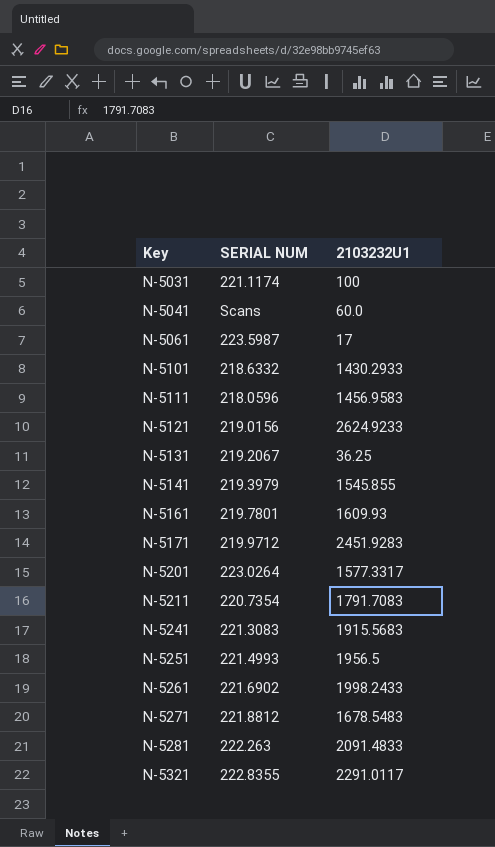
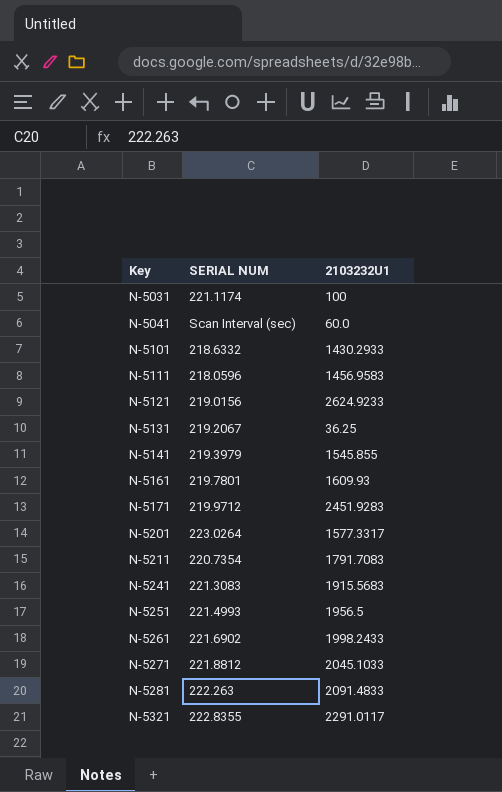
row N-5061: 223.5987 | 17 -> none
N-5041 | SERIAL NUM: Scans -> Scan Interval (sec)
N-5271 | 2103232U1: 1678.5483 -> 2045.1033

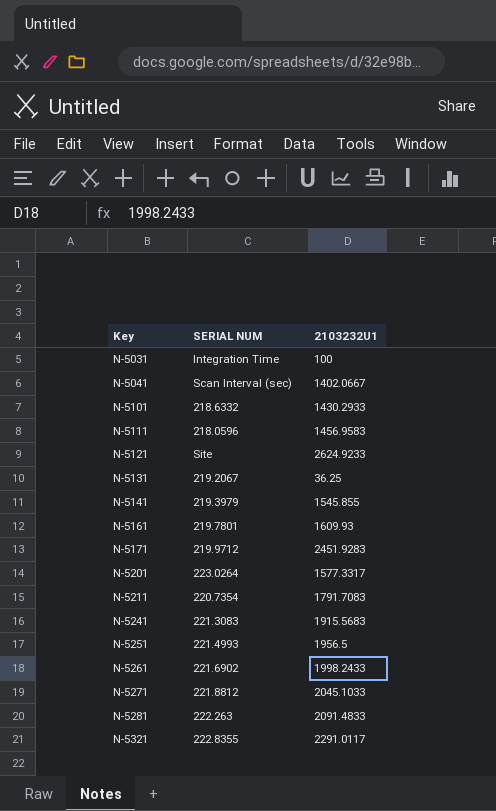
N-5031 | SERIAL NUM: 221.1174 -> Integration Time
N-5041 | 2103232U1: 60.0 -> 1402.0667
N-5121 | SERIAL NUM: 219.0156 -> Site

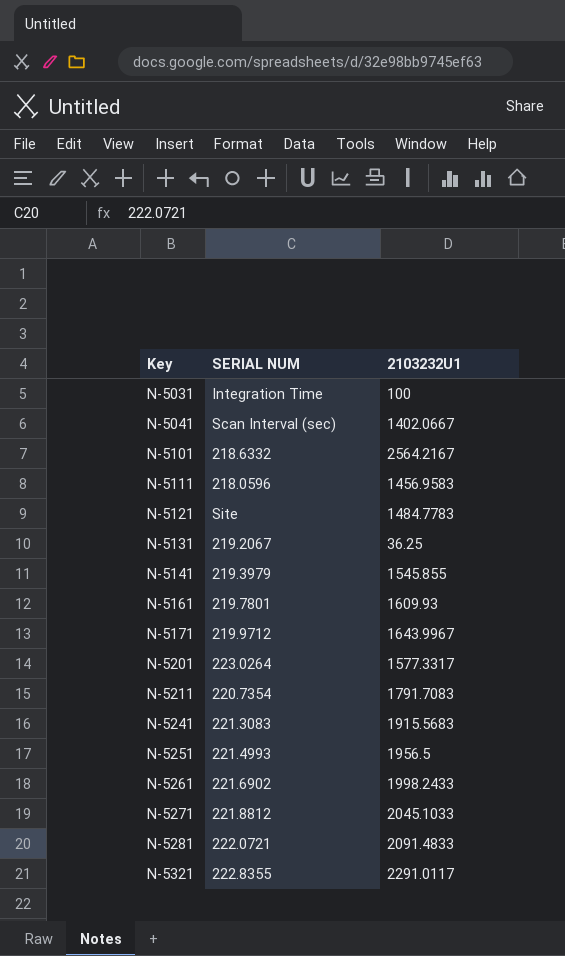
N-5101 | 2103232U1: 1430.2933 -> 2564.2167
N-5121 | 2103232U1: 2624.9233 -> 1484.7783
N-5171 | 2103232U1: 2451.9283 -> 1643.9967
N-5281 | SERIAL NUM: 222.263 -> 222.0721

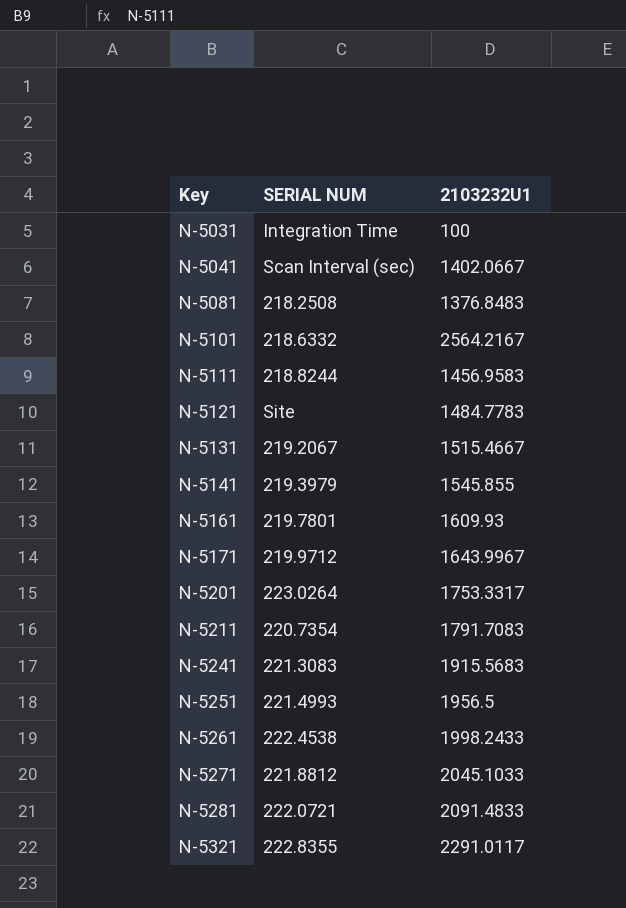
row N-5081: none -> 218.2508 | 1376.8483
N-5111 | SERIAL NUM: 218.0596 -> 218.8244
N-5131 | 2103232U1: 36.25 -> 1515.4667
N-5201 | 2103232U1: 1577.3317 -> 1753.3317
N-5261 | SERIAL NUM: 221.6902 -> 222.4538

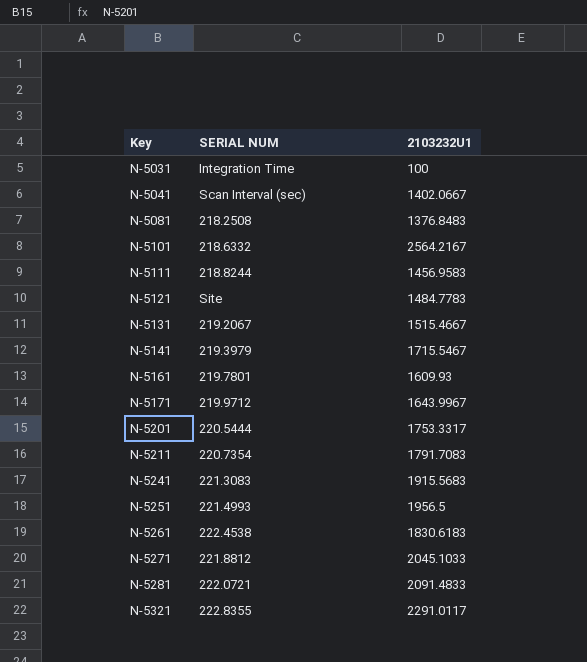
N-5141 | 2103232U1: 1545.855 -> 1715.5467
N-5201 | SERIAL NUM: 223.0264 -> 220.5444
N-5261 | 2103232U1: 1998.2433 -> 1830.6183

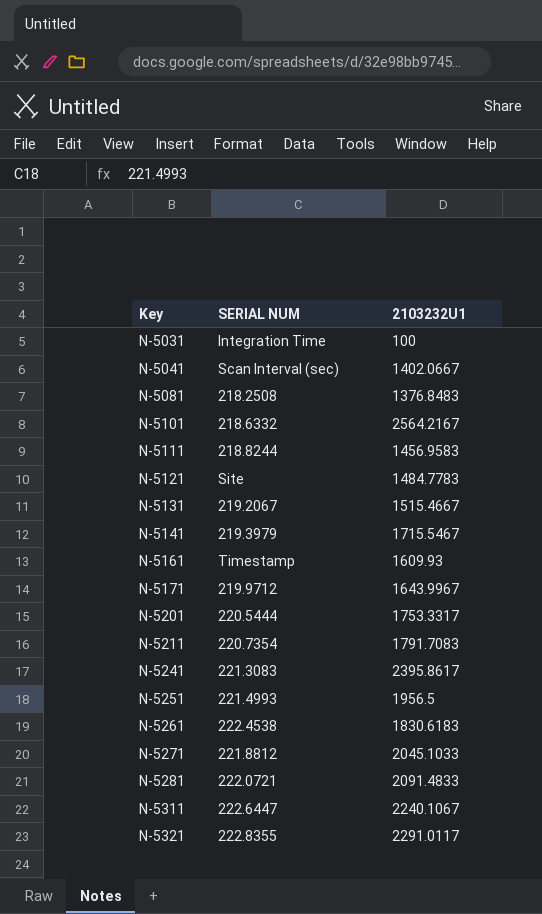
N-5161 | SERIAL NUM: 219.7801 -> Timestamp
N-5241 | 2103232U1: 1915.5683 -> 2395.8617
row N-5311: none -> 222.6447 | 2240.1067

